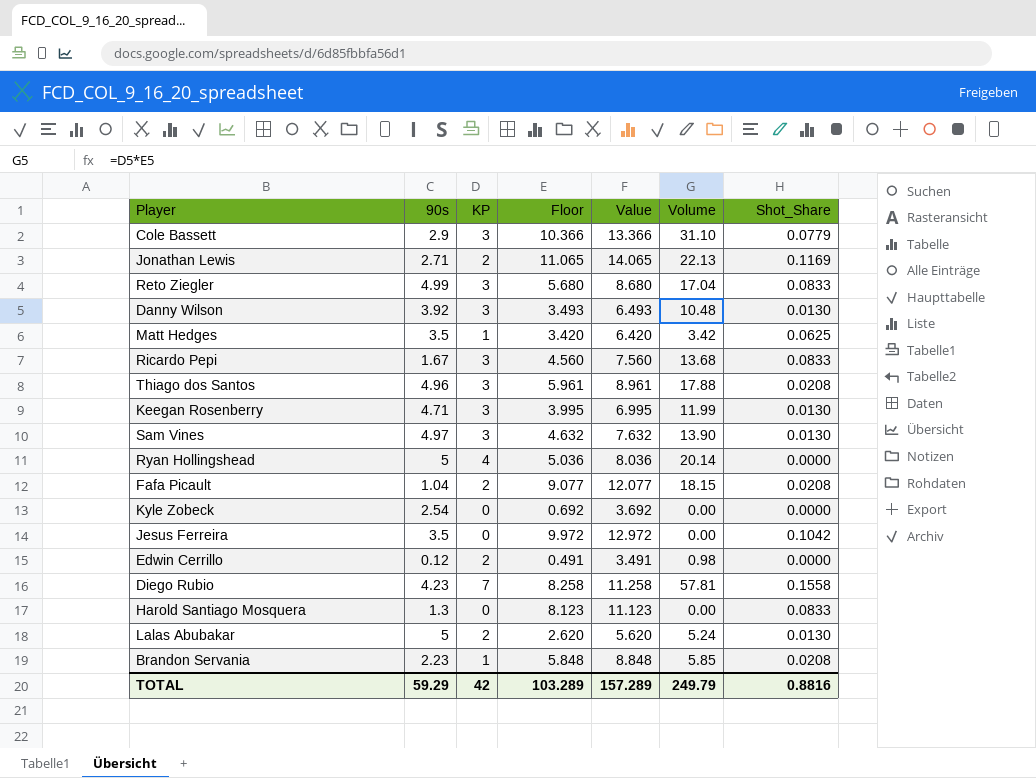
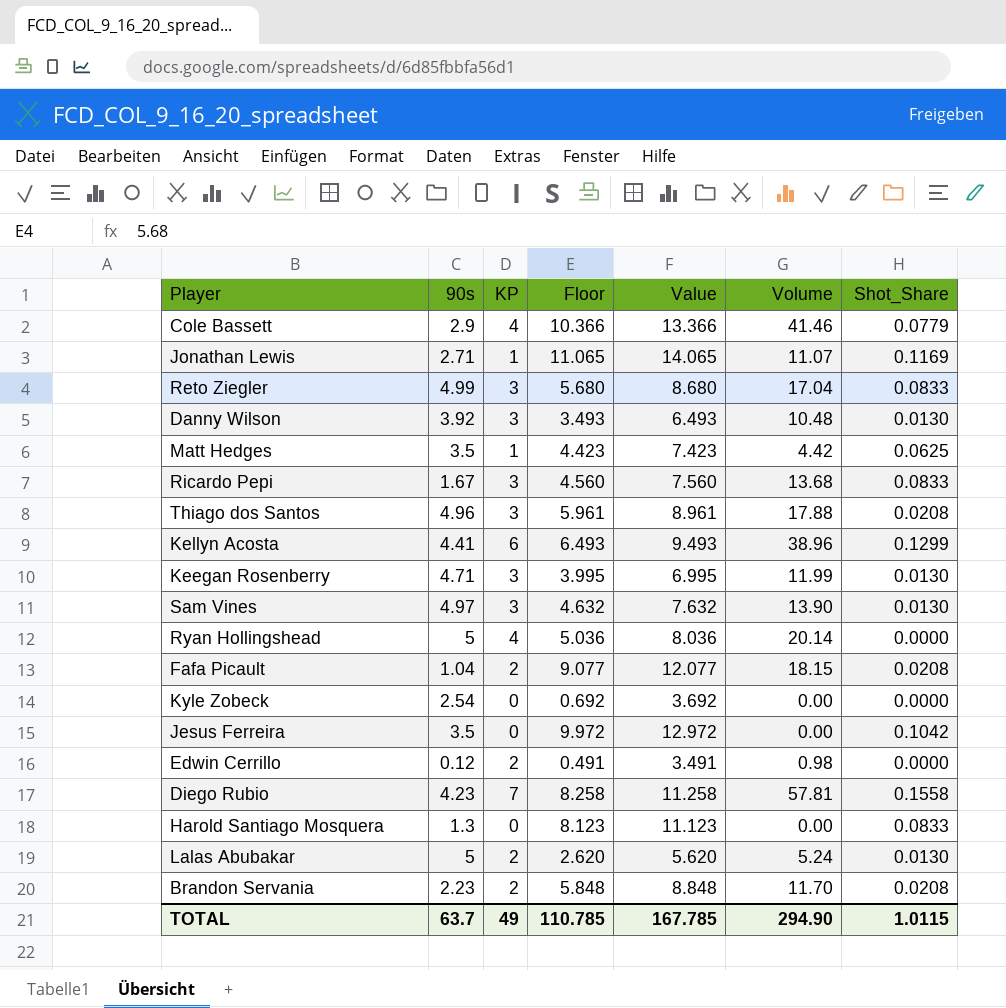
Cole Bassett | KP: 3 -> 4
Cole Bassett | Volume: 31.10 -> 41.46
Jonathan Lewis | KP: 2 -> 1
Jonathan Lewis | Volume: 22.13 -> 11.07
Matt Hedges | Floor: 3.420 -> 4.423
Matt Hedges | Value: 6.420 -> 7.423
Matt Hedges | Volume: 3.42 -> 4.42
row Kellyn Acosta: none -> 4.41 | 6 | 6.493 | 9.493 | 38.96 | 0.1299
Brandon Servania | KP: 1 -> 2
Brandon Servania | Volume: 5.85 -> 11.70
TOTAL | 90s: 59.29 -> 63.7
TOTAL | KP: 42 -> 49
TOTAL | Floor: 103.289 -> 110.785
TOTAL | Value: 157.289 -> 167.785
TOTAL | Volume: 249.79 -> 294.90
TOTAL | Shot_Share: 0.8816 -> 1.0115

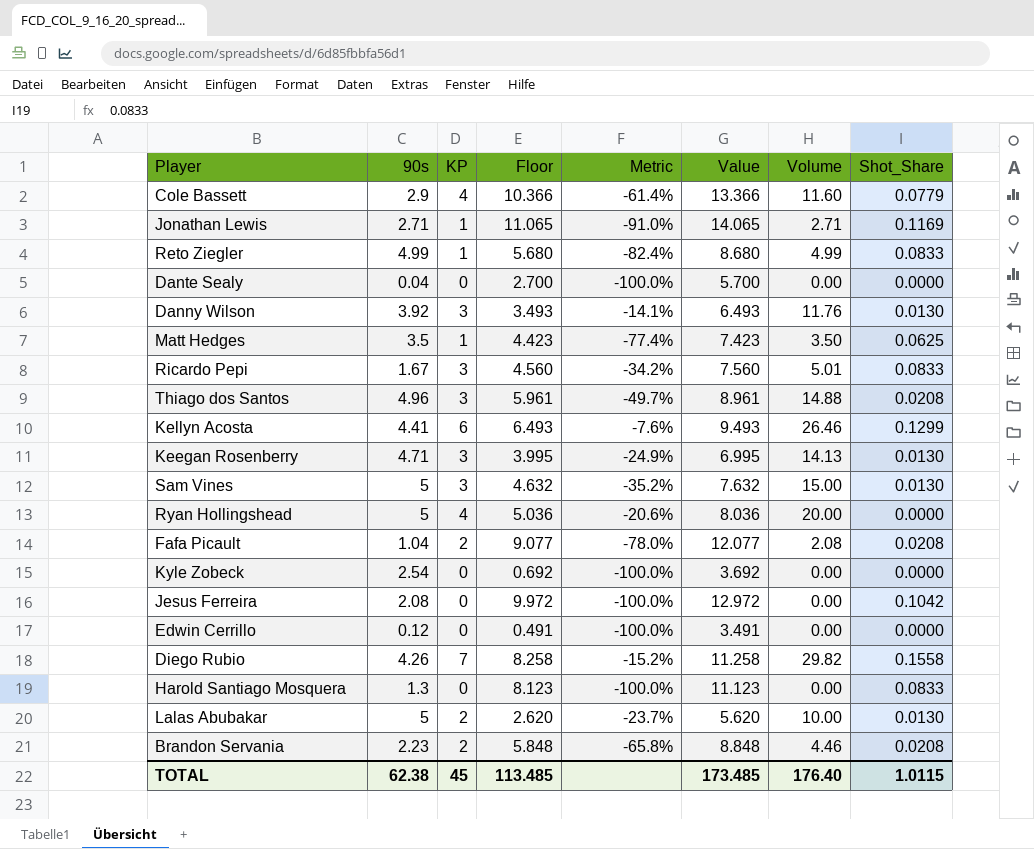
column Metric | formula: none -> ([KP] - [Floor]) / [Floor]
column Volume | formula: [KP] * [Floor] -> [90s] * [KP]
Reto Ziegler | KP: 3 -> 1
row Dante Sealy: none -> 0.04 | 0 | 2.700 | -100.0% | 5.700 | 0.00 | 0.0000
Sam Vines | 90s: 4.97 -> 5
Jesus Ferreira | 90s: 3.5 -> 2.08
Edwin Cerrillo | KP: 2 -> 0
Diego Rubio | 90s: 4.23 -> 4.26
TOTAL | 90s: 63.7 -> 62.38
TOTAL | KP: 49 -> 45
TOTAL | Floor: 110.785 -> 113.485
TOTAL | Value: 167.785 -> 173.485
TOTAL | Volume: 294.90 -> 176.40

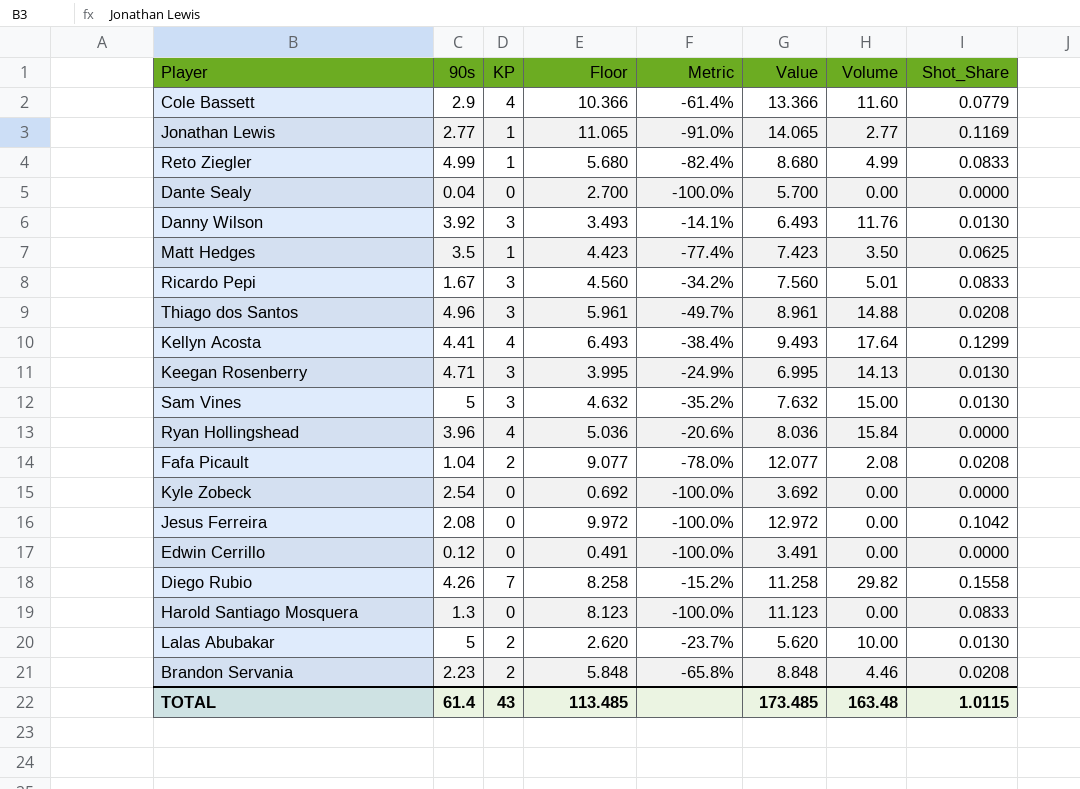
Jonathan Lewis | 90s: 2.71 -> 2.77
Jonathan Lewis | Volume: 2.71 -> 2.77
Kellyn Acosta | KP: 6 -> 4
Kellyn Acosta | Metric: -7.6% -> -38.4%
Kellyn Acosta | Volume: 26.46 -> 17.64
Ryan Hollingshead | 90s: 5 -> 3.96
Ryan Hollingshead | Volume: 20.00 -> 15.84
TOTAL | 90s: 62.38 -> 61.4
TOTAL | KP: 45 -> 43
TOTAL | Volume: 176.40 -> 163.48

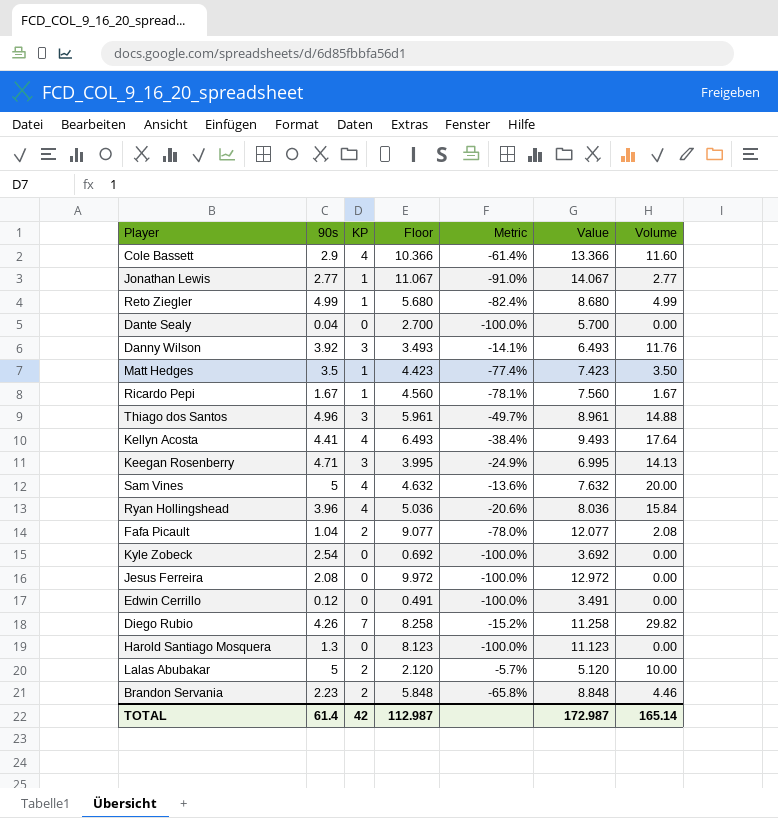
column Shot_Share | position: 8 -> none
Jonathan Lewis | Floor: 11.065 -> 11.067
Jonathan Lewis | Value: 14.065 -> 14.067
Ricardo Pepi | KP: 3 -> 1
Ricardo Pepi | Metric: -34.2% -> -78.1%
Ricardo Pepi | Volume: 5.01 -> 1.67
Sam Vines | KP: 3 -> 4
Sam Vines | Metric: -35.2% -> -13.6%
Sam Vines | Volume: 15.00 -> 20.00
Lalas Abubakar | Floor: 2.620 -> 2.120
Lalas Abubakar | Metric: -23.7% -> -5.7%
Lalas Abubakar | Value: 5.620 -> 5.120
TOTAL | KP: 43 -> 42
TOTAL | Floor: 113.485 -> 112.987
TOTAL | Value: 173.485 -> 172.987
TOTAL | Volume: 163.48 -> 165.14

